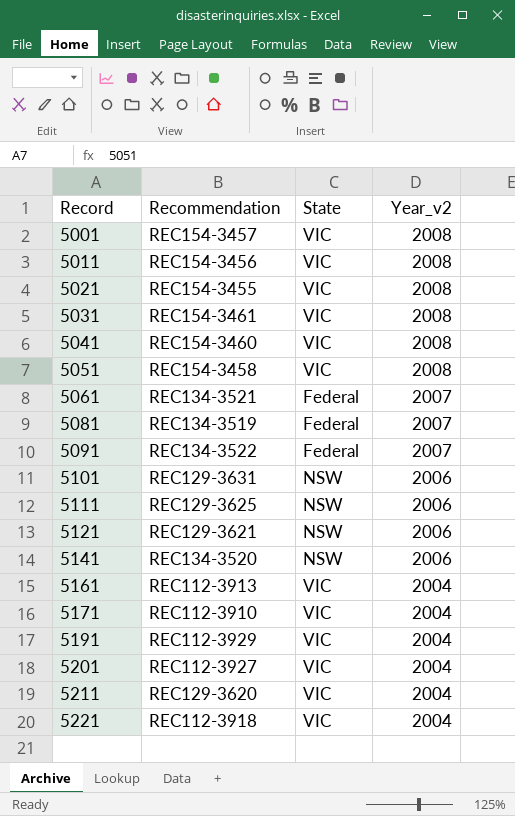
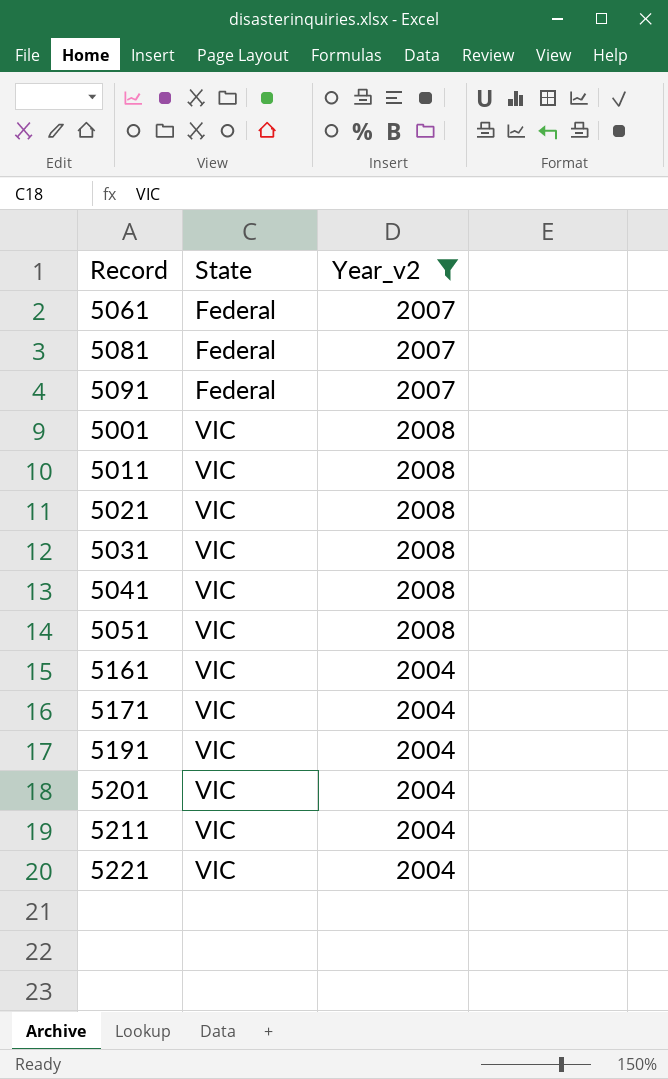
filter: none -> Year_v2 != 2006
row order: Record ascending -> State ascending
column Recommendation | position: 2 -> none

